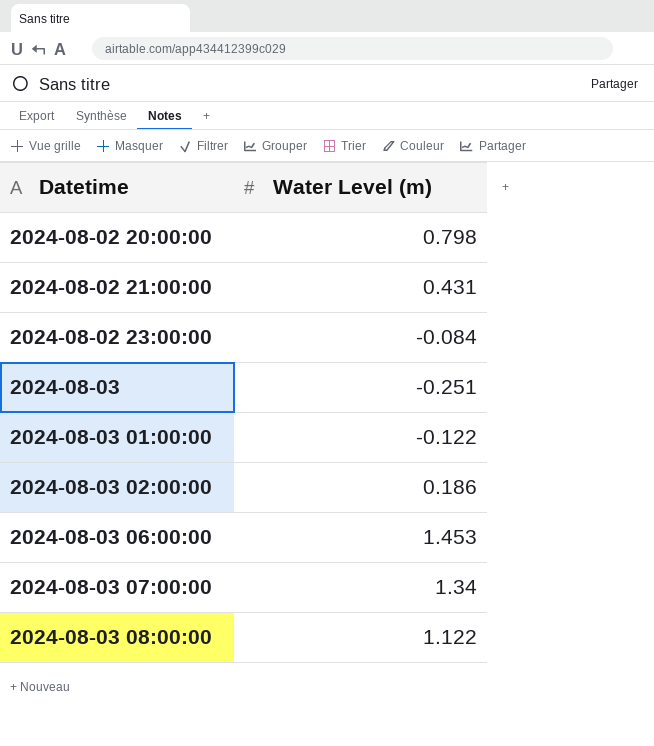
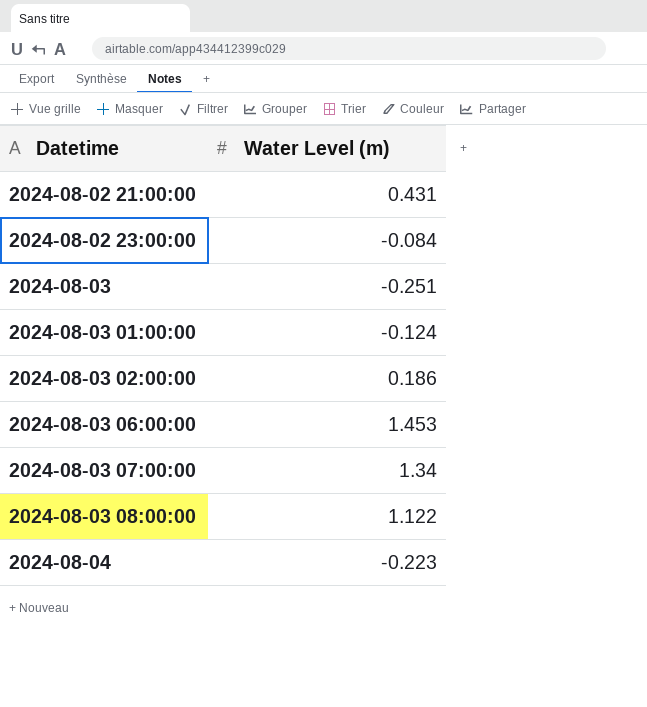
row 2024-08-02 20:00:00: 0.798 -> none
2024-08-03 01:00:00 | Water Level (m): -0.122 -> -0.124
row 2024-08-04: none -> -0.223

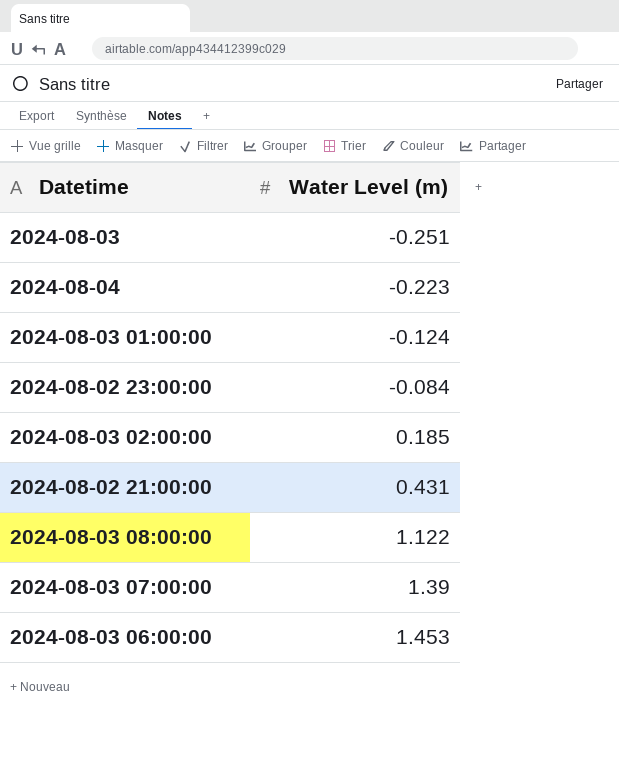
row order: Datetime ascending -> Water Level (m) ascending
2024-08-03 02:00:00 | Water Level (m): 0.186 -> 0.185
2024-08-03 07:00:00 | Water Level (m): 1.34 -> 1.39

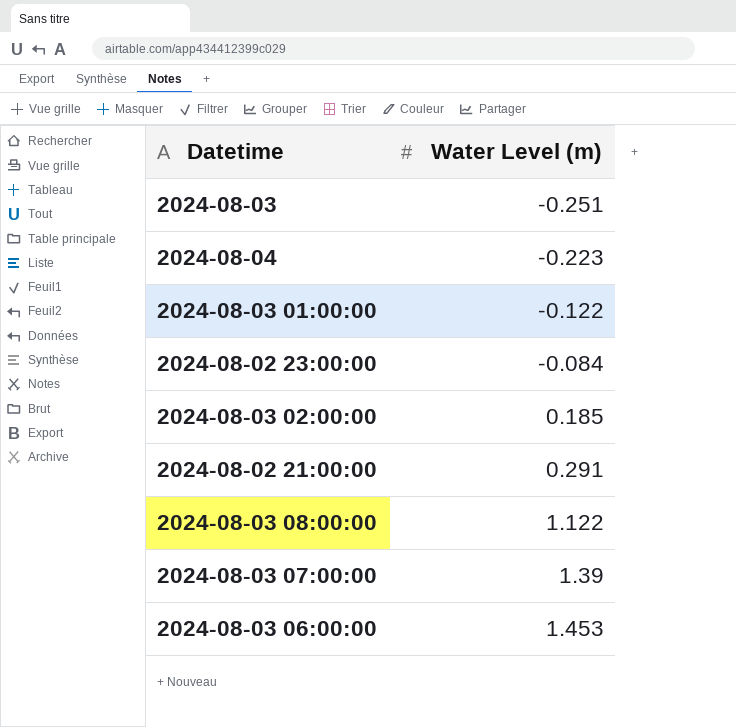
2024-08-03 01:00:00 | Water Level (m): -0.124 -> -0.122
2024-08-02 21:00:00 | Water Level (m): 0.431 -> 0.291

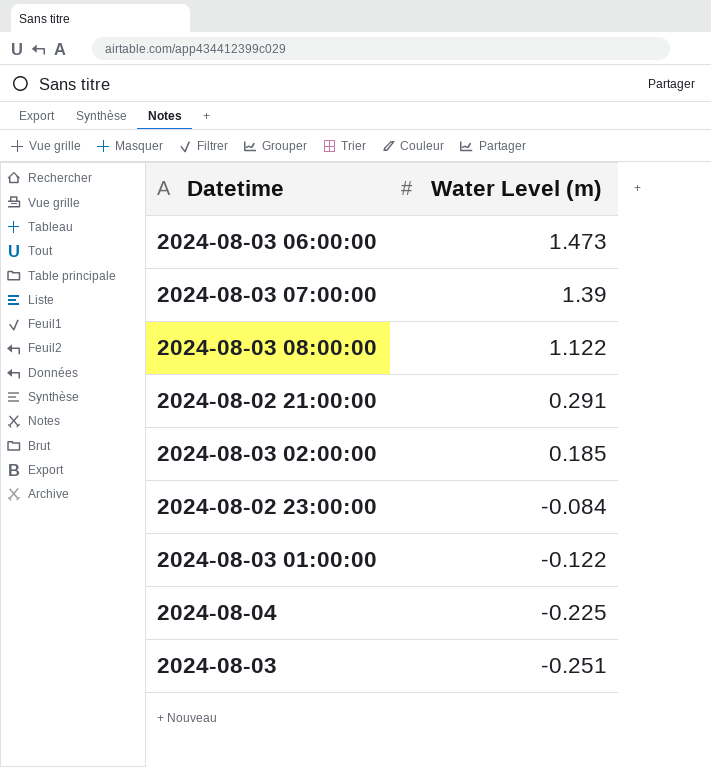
row order: Water Level (m) ascending -> Water Level (m) descending
2024-08-03 06:00:00 | Water Level (m): 1.453 -> 1.473
2024-08-04 | Water Level (m): -0.223 -> -0.225

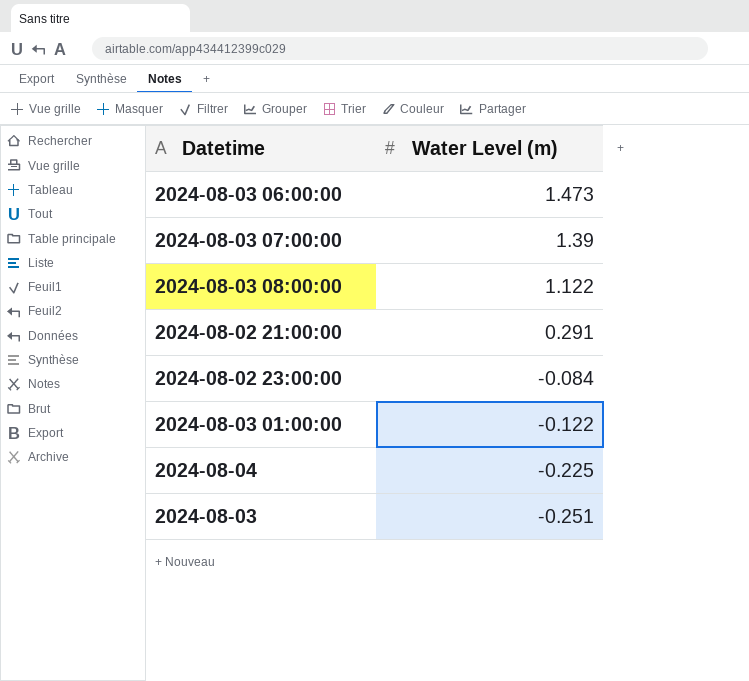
row 2024-08-03 02:00:00: 0.185 -> none

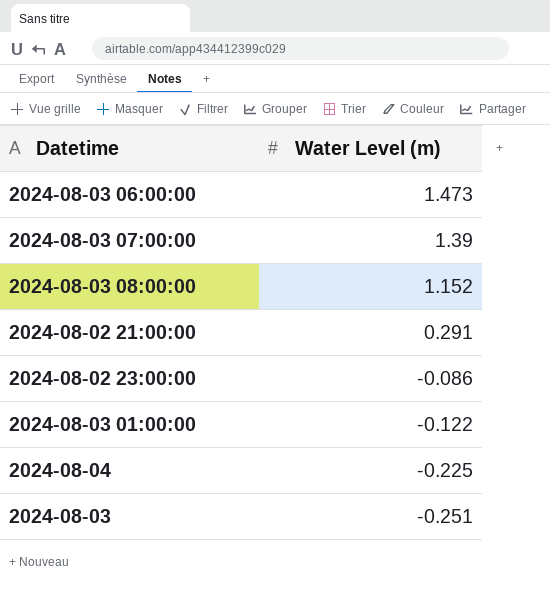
2024-08-03 08:00:00 | Water Level (m): 1.122 -> 1.152
2024-08-02 23:00:00 | Water Level (m): -0.084 -> -0.086

